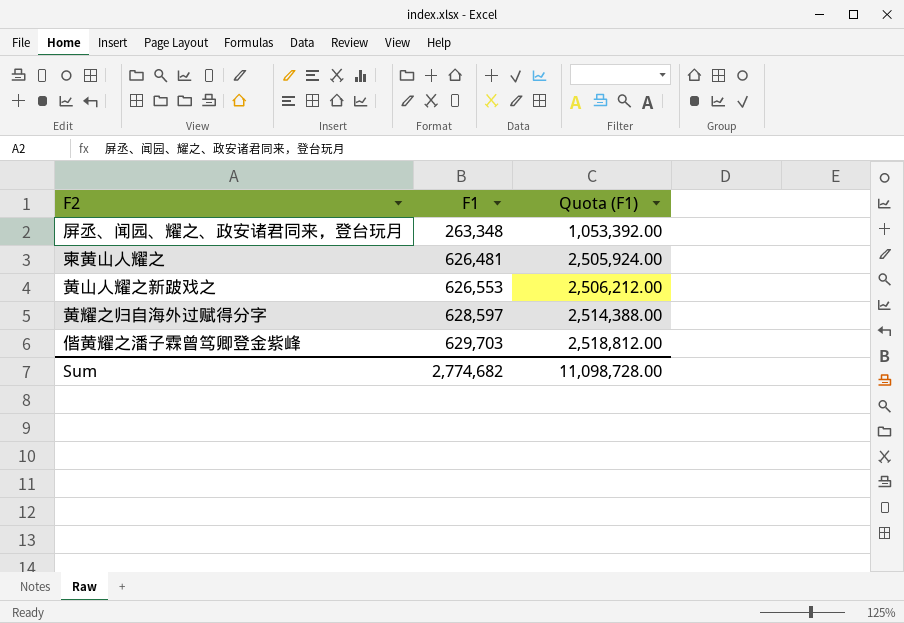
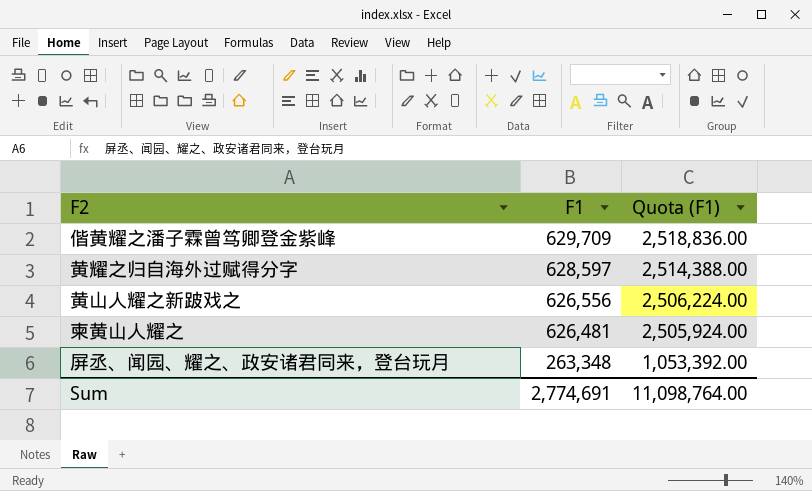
row order: F1 ascending -> F1 descending
偕黄耀之潘子霖曾笃卿登金紫峰 | F1: 629,703 -> 629,709
偕黄耀之潘子霖曾笃卿登金紫峰 | Quota (F1): 2,518,812.00 -> 2,518,836.00
黄山人耀之新跛戏之 | F1: 626,553 -> 626,556
黄山人耀之新跛戏之 | Quota (F1): 2,506,212.00 -> 2,506,224.00
Sum | F1: 2,774,682 -> 2,774,691
Sum | Quota (F1): 11,098,728.00 -> 11,098,764.00

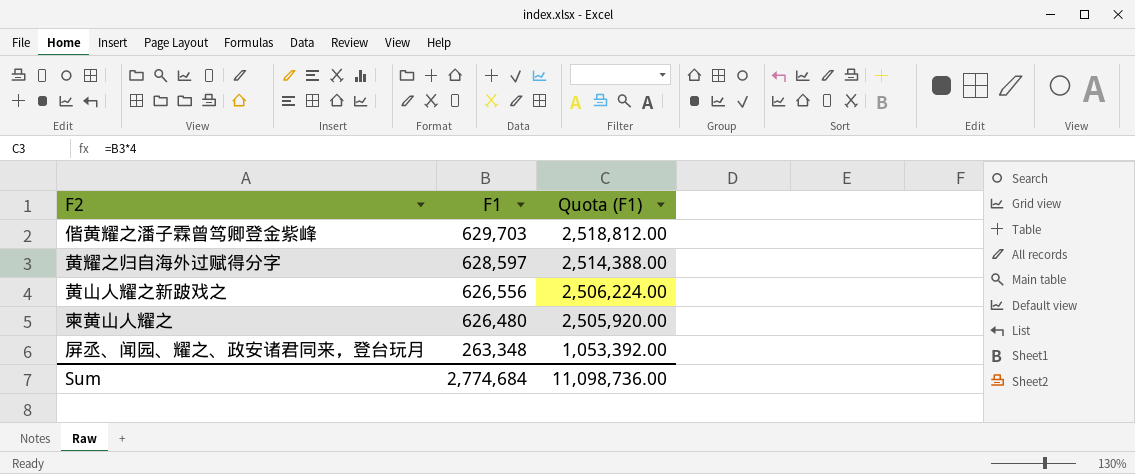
偕黄耀之潘子霖曾笃卿登金紫峰 | F1: 629,709 -> 629,703
偕黄耀之潘子霖曾笃卿登金紫峰 | Quota (F1): 2,518,836.00 -> 2,518,812.00
柬黄山人耀之 | F1: 626,481 -> 626,480
柬黄山人耀之 | Quota (F1): 2,505,924.00 -> 2,505,920.00
Sum | F1: 2,774,691 -> 2,774,684
Sum | Quota (F1): 11,098,764.00 -> 11,098,736.00

